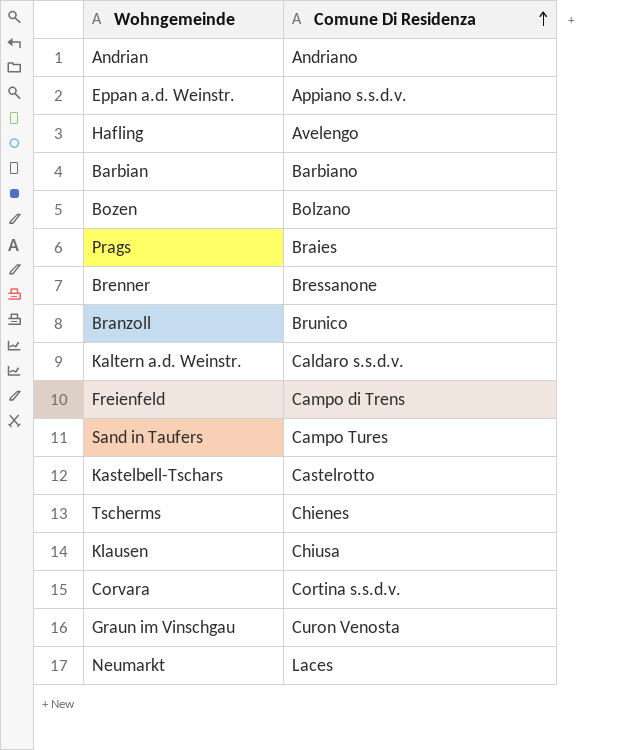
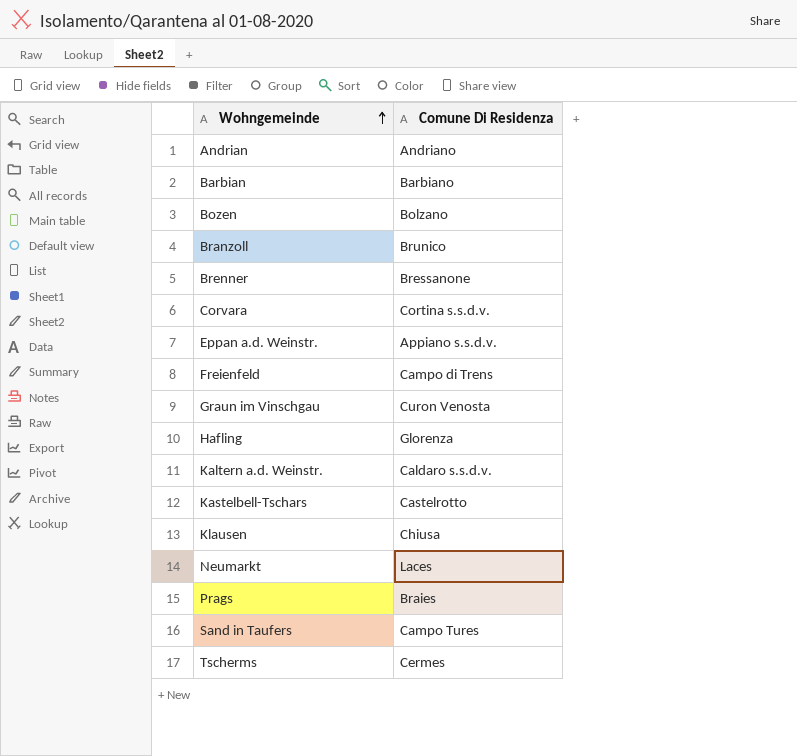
row order: Comune Di Residenza ascending -> Wohngemeinde ascending
Hafling | Comune Di Residenza: Avelengo -> Glorenza
Tscherms | Comune Di Residenza: Chienes -> Cermes

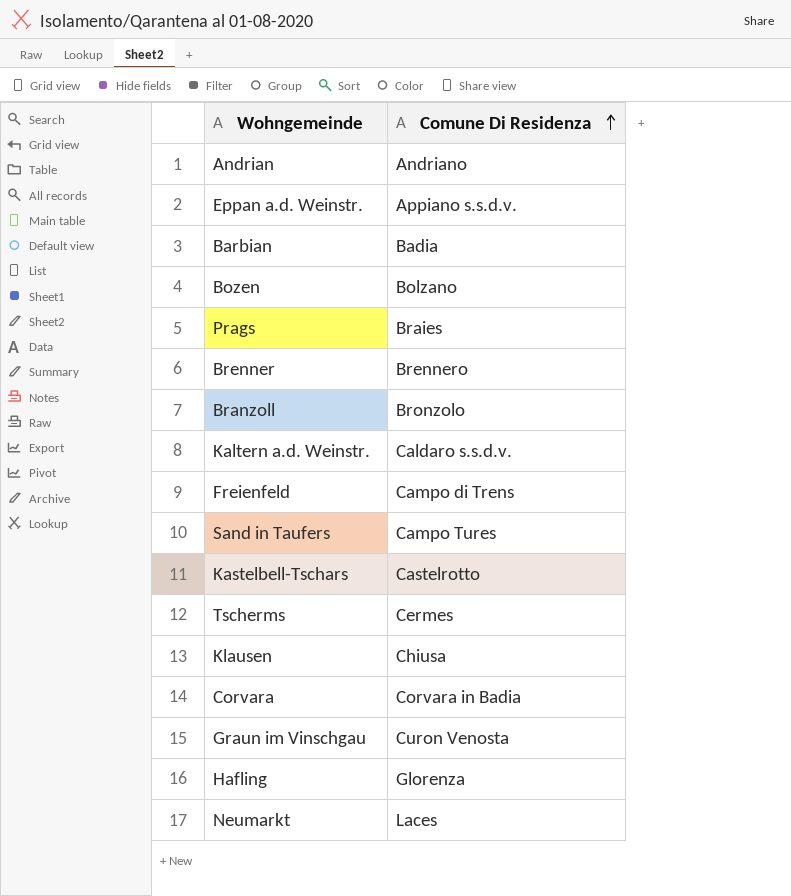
row order: Wohngemeinde ascending -> Comune Di Residenza ascending
Barbian | Comune Di Residenza: Barbiano -> Badia
Brenner | Comune Di Residenza: Bressanone -> Brennero
Branzoll | Comune Di Residenza: Brunico -> Bronzolo
Corvara | Comune Di Residenza: Cortina s.s.d.v. -> Corvara in Badia

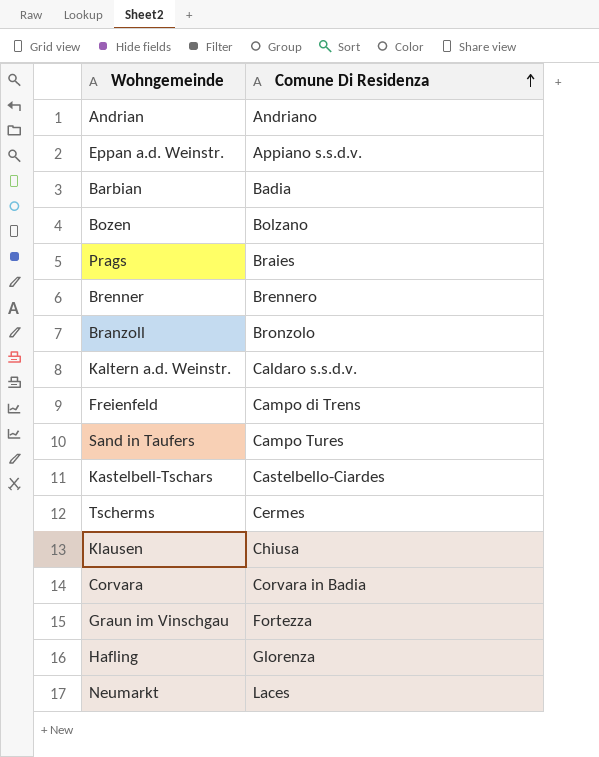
Kastelbell-Tschars | Comune Di Residenza: Castelrotto -> Castelbello-Ciardes
Graun im Vinschgau | Comune Di Residenza: Curon Venosta -> Fortezza

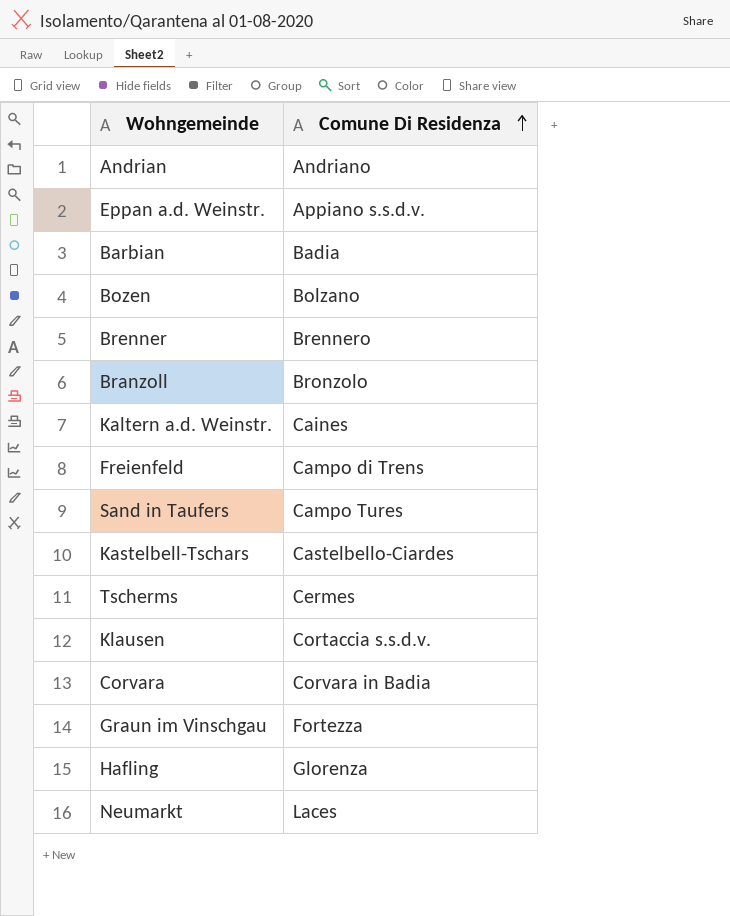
row Prags: Braies -> none
Kaltern a.d. Weinstr. | Comune Di Residenza: Caldaro s.s.d.v. -> Caines
Klausen | Comune Di Residenza: Chiusa -> Cortaccia s.s.d.v.

